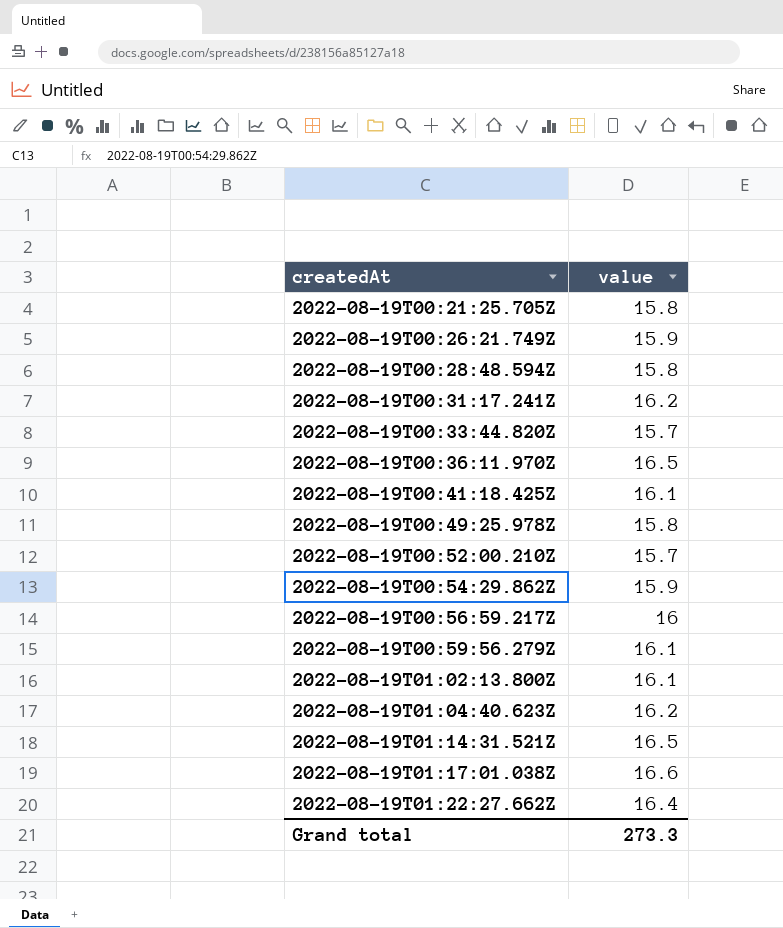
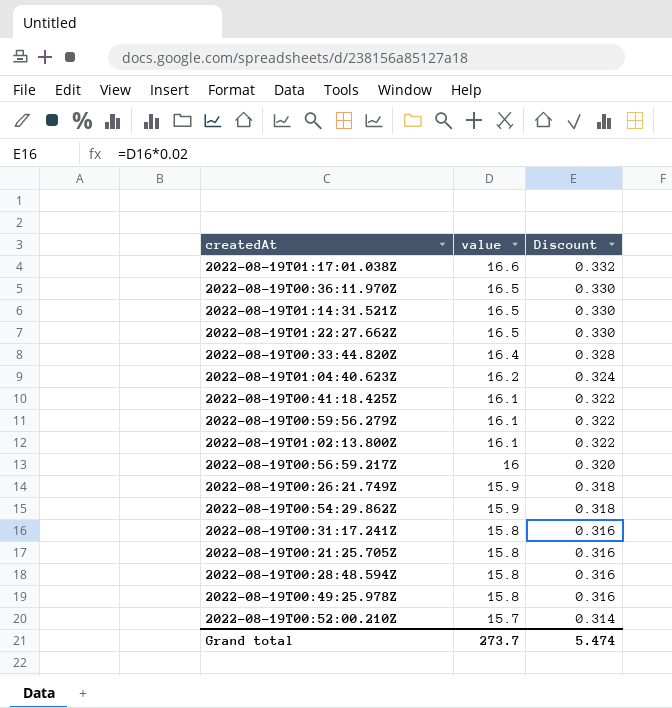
row order: createdAt ascending -> value descending
column Discount | formula: none -> [value] * 0.02
2022-08-19T01:22:27.662Z | value: 16.4 -> 16.5
2022-08-19T00:33:44.820Z | value: 15.7 -> 16.4
2022-08-19T00:31:17.241Z | value: 16.2 -> 15.8
Grand total | value: 273.3 -> 273.7

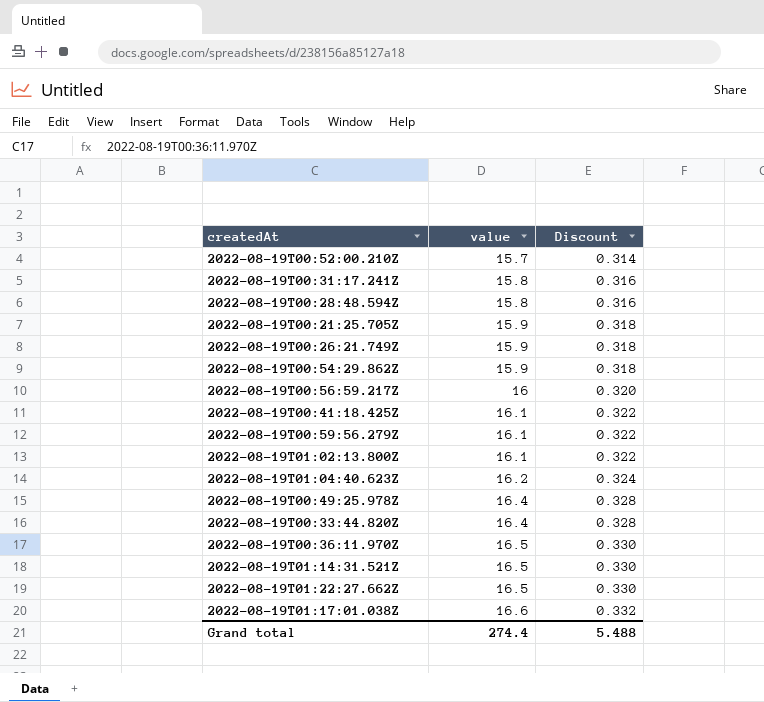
row order: value descending -> value ascending
2022-08-19T00:21:25.705Z | value: 15.8 -> 15.9
2022-08-19T00:21:25.705Z | Discount: 0.316 -> 0.318
2022-08-19T00:49:25.978Z | value: 15.8 -> 16.4
2022-08-19T00:49:25.978Z | Discount: 0.316 -> 0.328
Grand total | value: 273.7 -> 274.4
Grand total | Discount: 5.474 -> 5.488

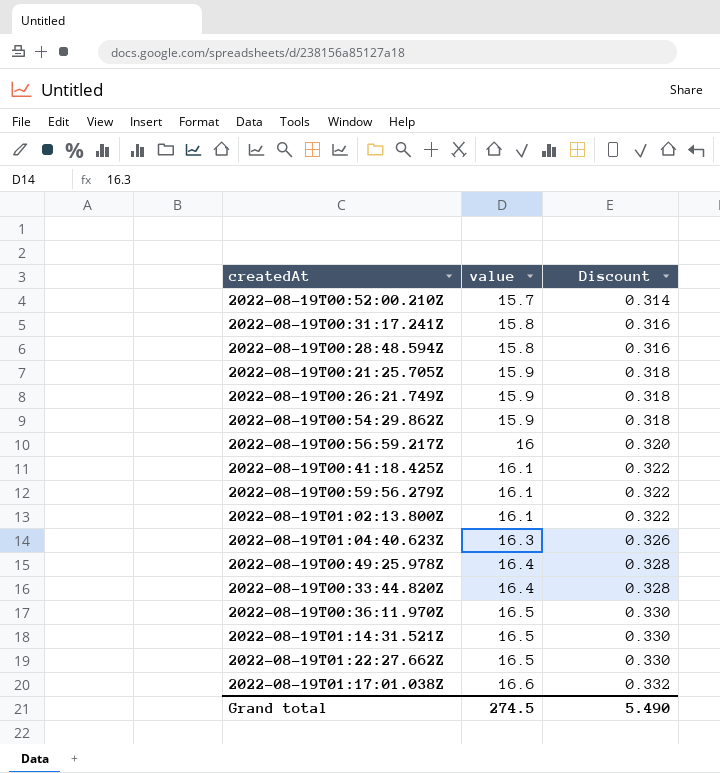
2022-08-19T01:04:40.623Z | value: 16.2 -> 16.3
2022-08-19T01:04:40.623Z | Discount: 0.324 -> 0.326
Grand total | value: 274.4 -> 274.5
Grand total | Discount: 5.488 -> 5.490

